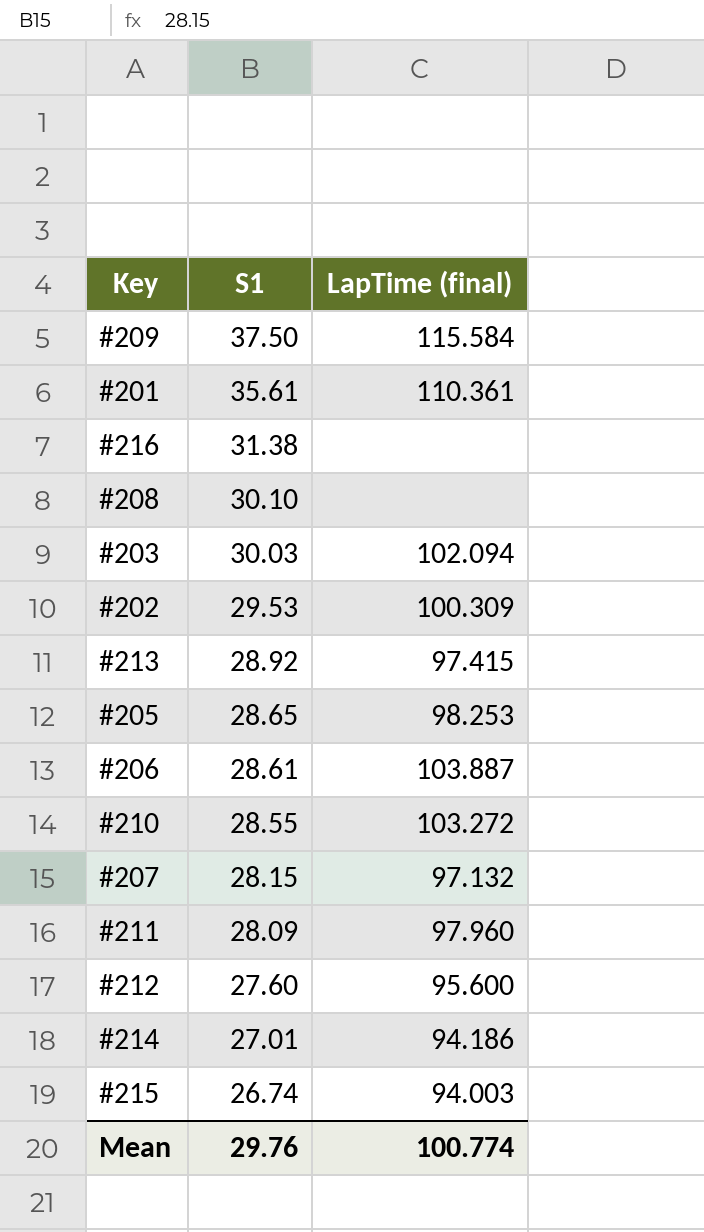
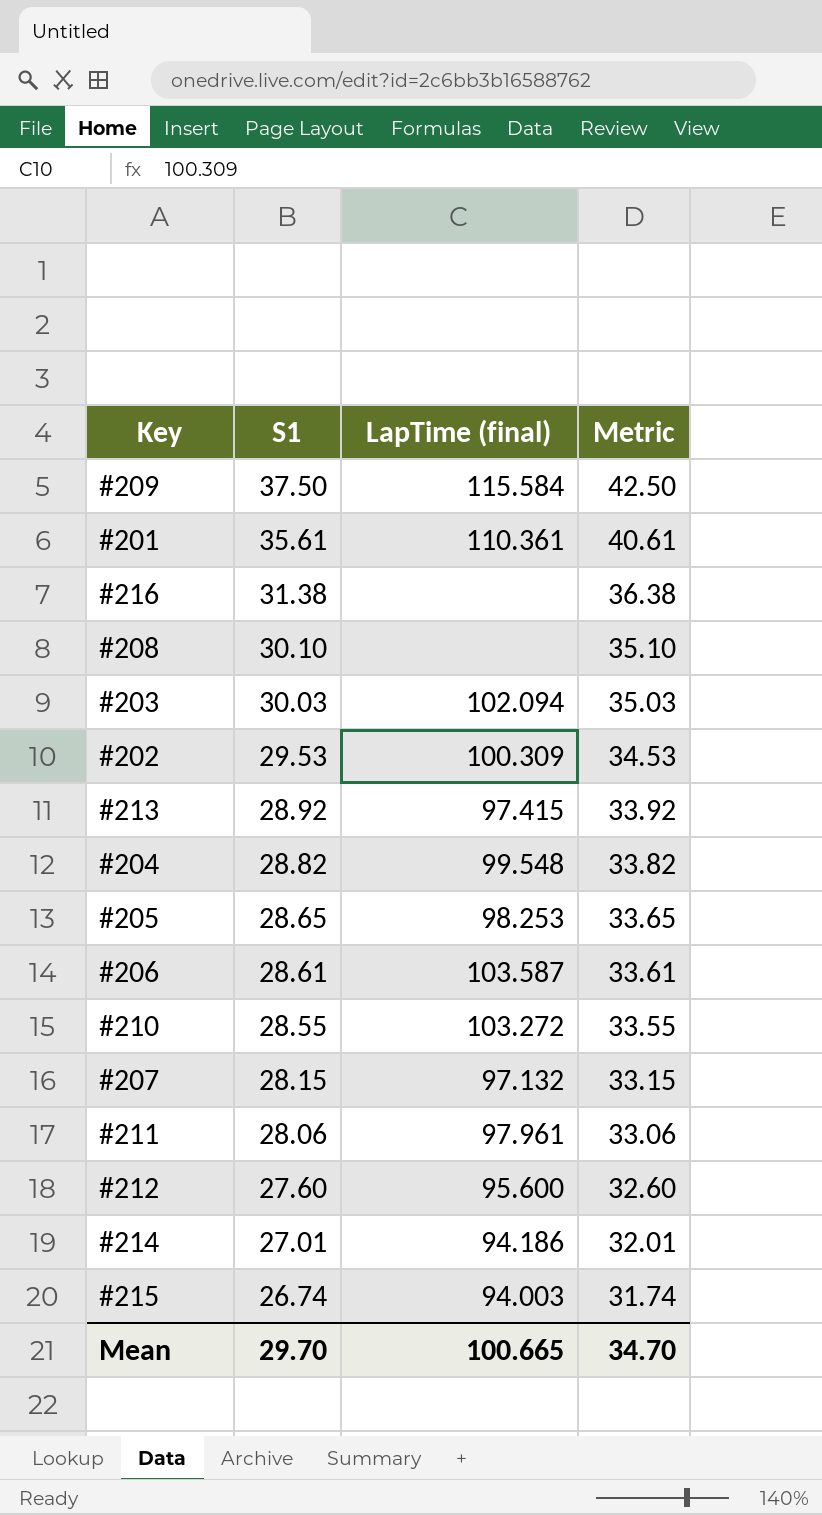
column Metric | formula: none -> [S1] + 5
row #204: none -> 28.82 | 99.548 | 33.82
#206 | LapTime (final): 103.887 -> 103.587
#211 | S1: 28.09 -> 28.06
#211 | LapTime (final): 97.960 -> 97.961
Mean | S1: 29.76 -> 29.70
Mean | LapTime (final): 100.774 -> 100.665

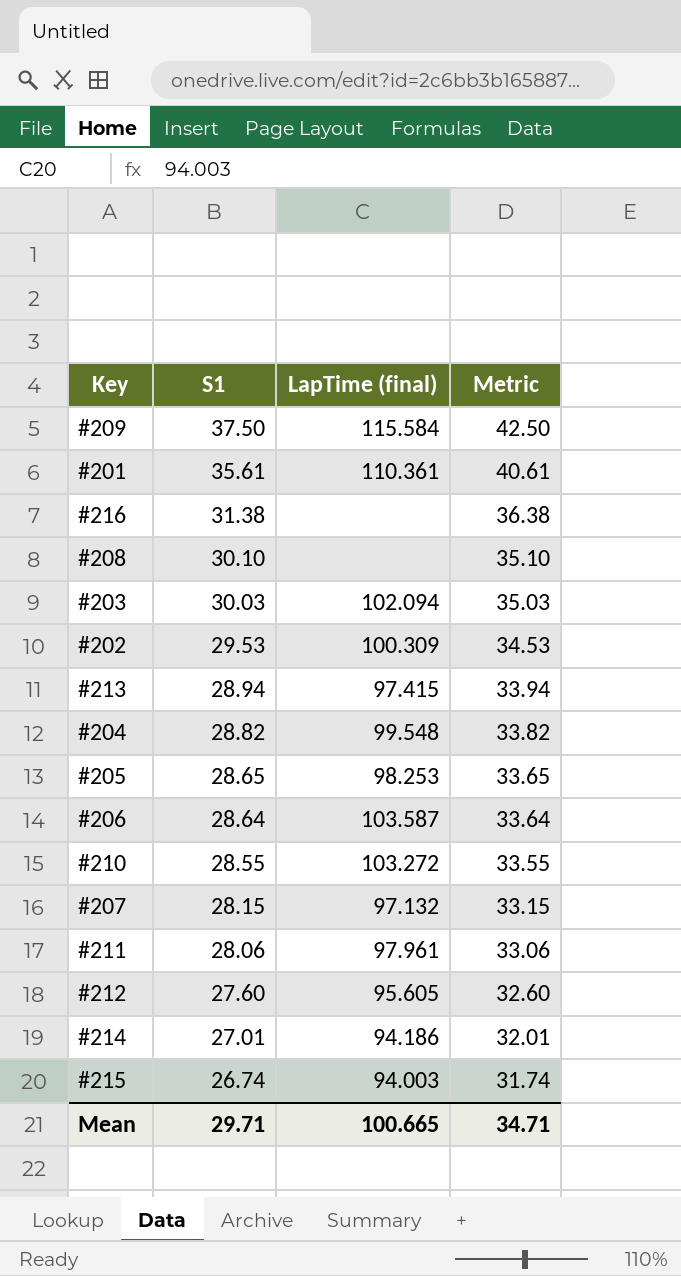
#213 | S1: 28.92 -> 28.94
#213 | Metric: 33.92 -> 33.94
#206 | S1: 28.61 -> 28.64
#206 | Metric: 33.61 -> 33.64
#212 | LapTime (final): 95.600 -> 95.605
Mean | S1: 29.70 -> 29.71
Mean | Metric: 34.70 -> 34.71

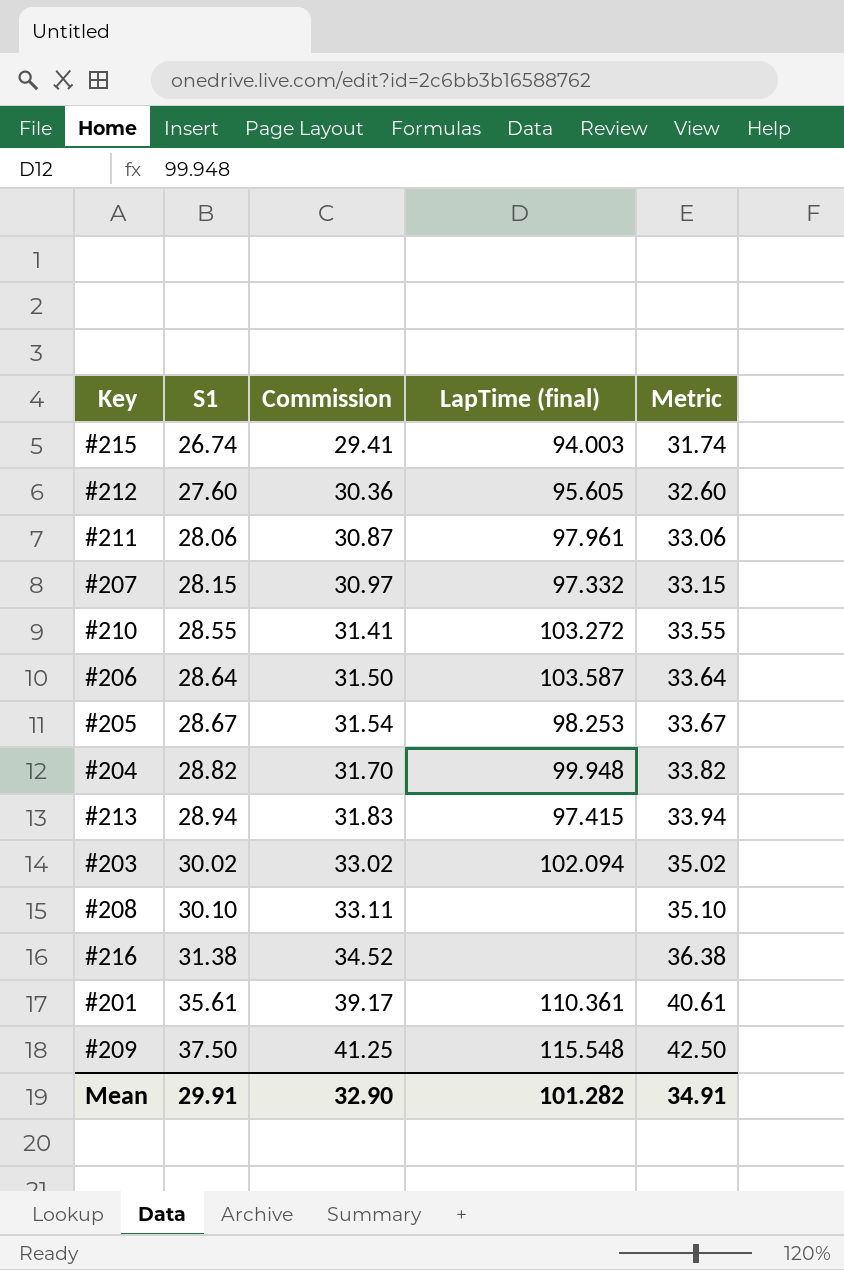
row order: S1 descending -> S1 ascending
column Commission | formula: none -> [S1] * 1.1
row #202: 29.53 | 100.309 | 34.53 -> none
row #214: 27.01 | 94.186 | 32.01 -> none
#207 | LapTime (final): 97.132 -> 97.332
#205 | S1: 28.65 -> 28.67
#205 | Metric: 33.65 -> 33.67
#204 | LapTime (final): 99.548 -> 99.948
#203 | S1: 30.03 -> 30.02
#203 | Metric: 35.03 -> 35.02
#209 | LapTime (final): 115.584 -> 115.548
Mean | S1: 29.71 -> 29.91
Mean | LapTime (final): 100.665 -> 101.282
Mean | Metric: 34.71 -> 34.91

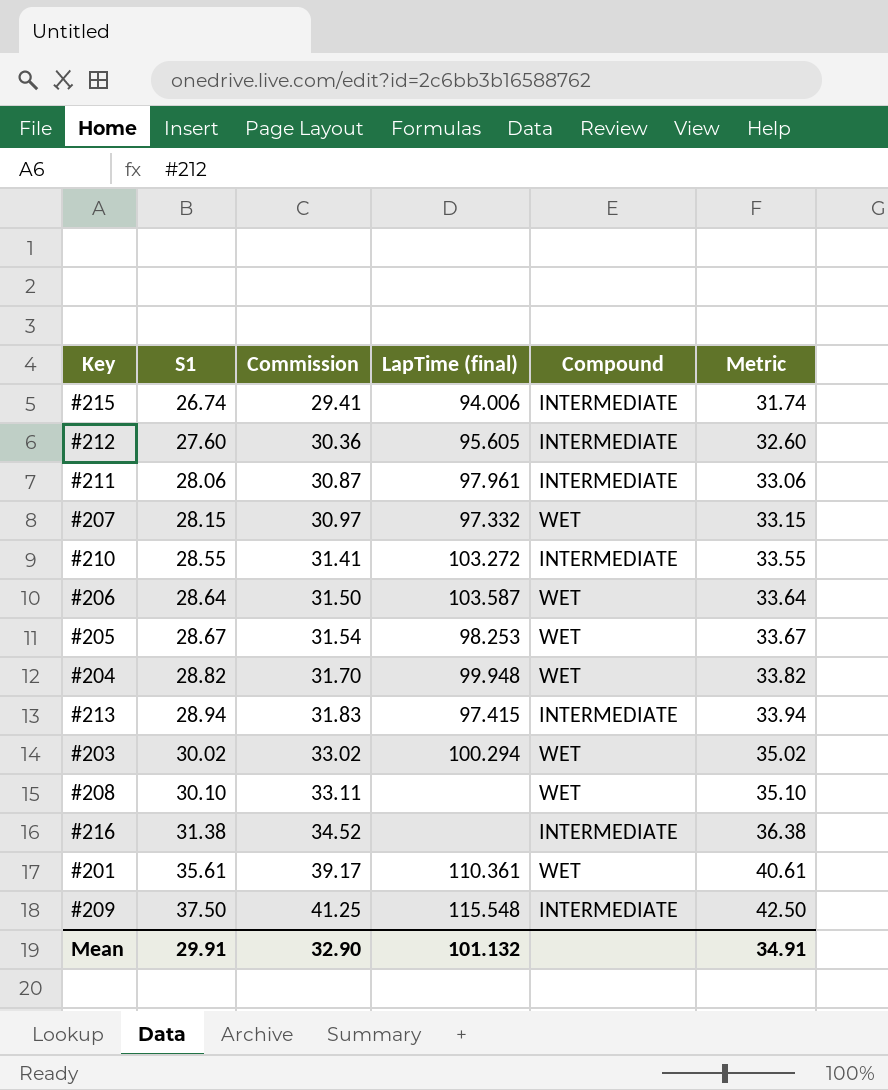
column Compound | position: none -> 5
#215 | LapTime (final): 94.003 -> 94.006
#203 | LapTime (final): 102.094 -> 100.294
Mean | LapTime (final): 101.282 -> 101.132

